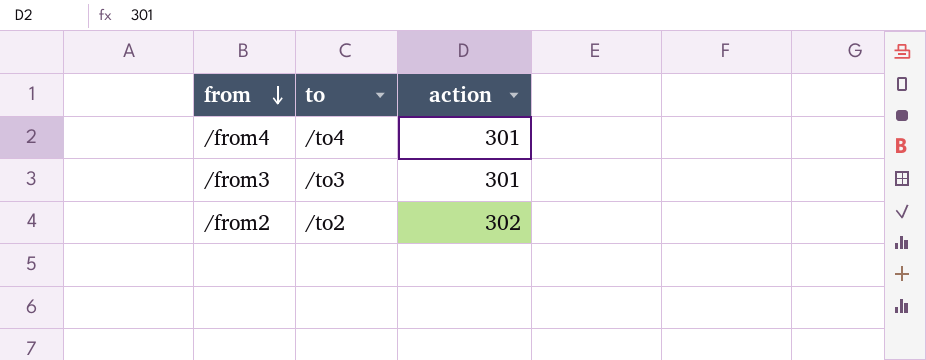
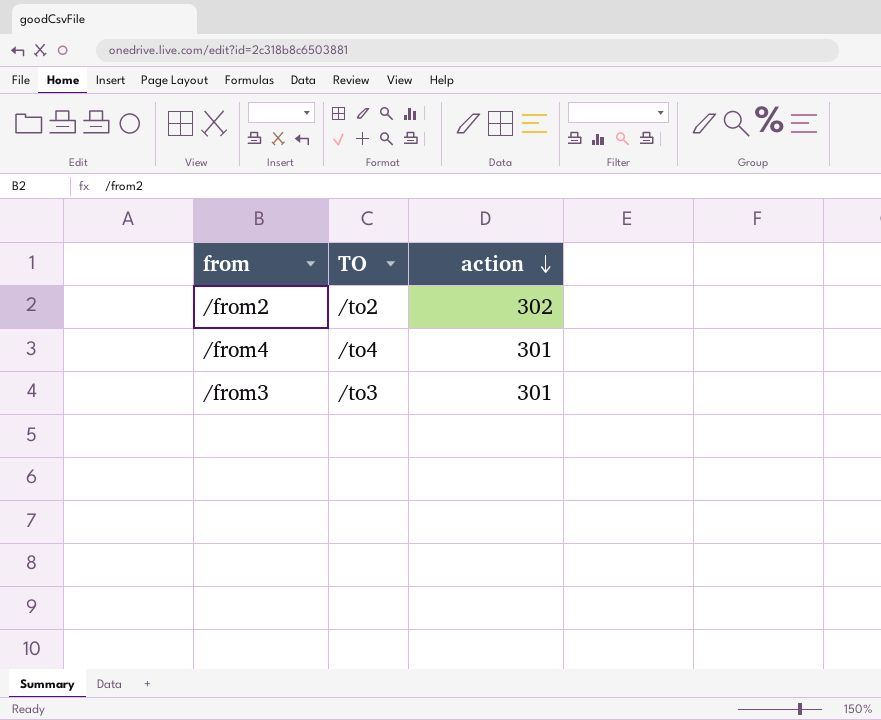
row order: from descending -> action descending
column name: to -> TO

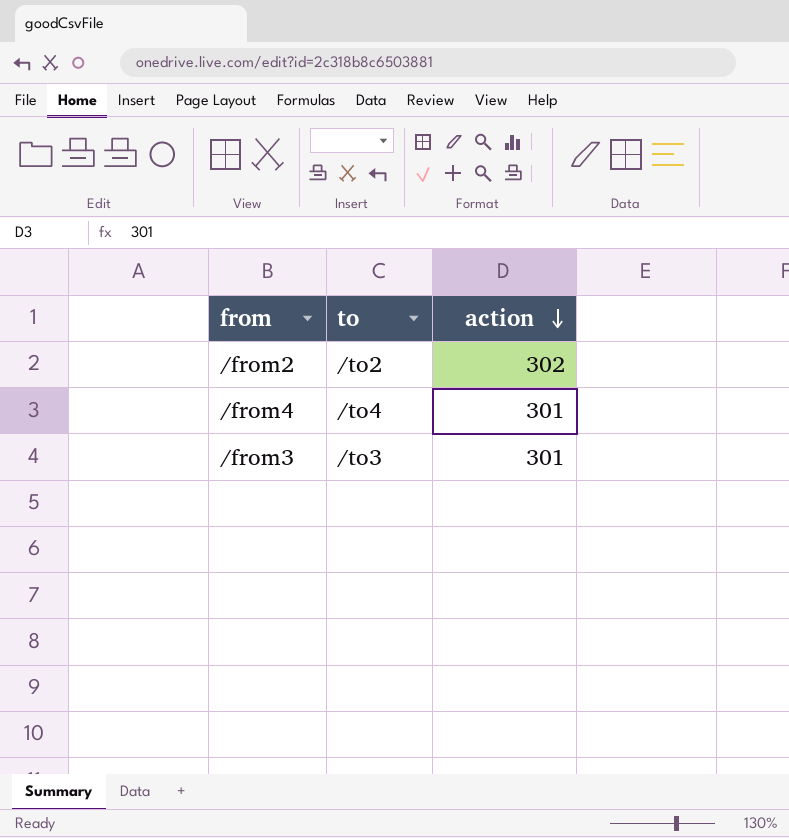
column name: TO -> to

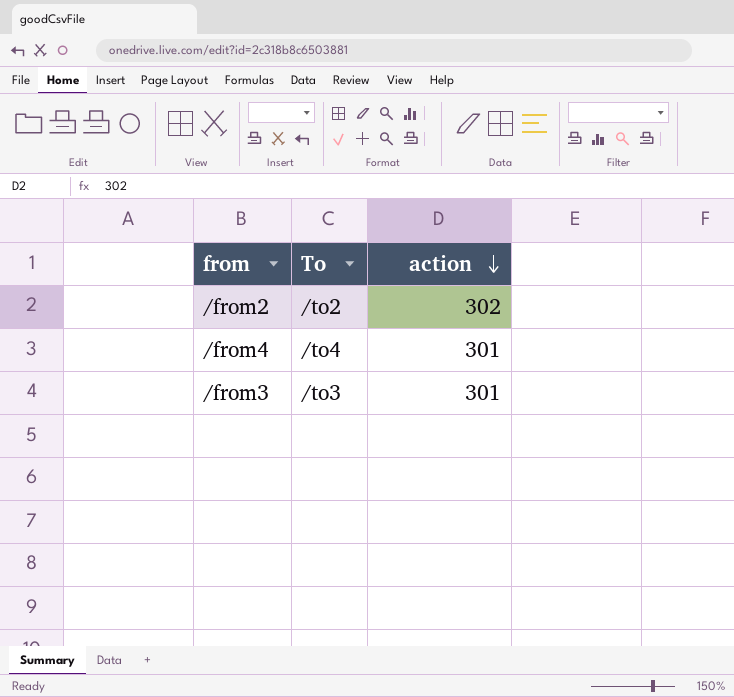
column name: to -> To

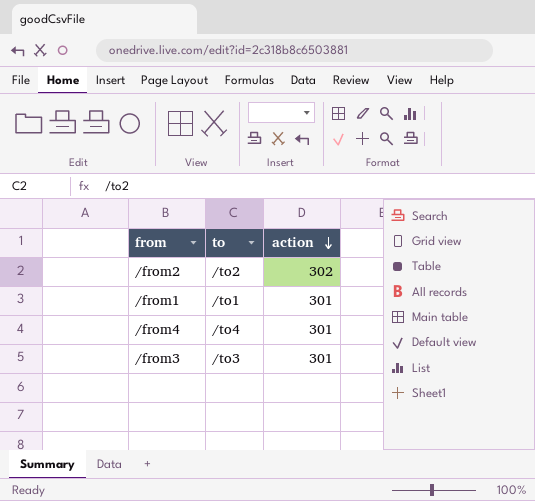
column name: To -> to
row /from1: none -> /to1 | 301

